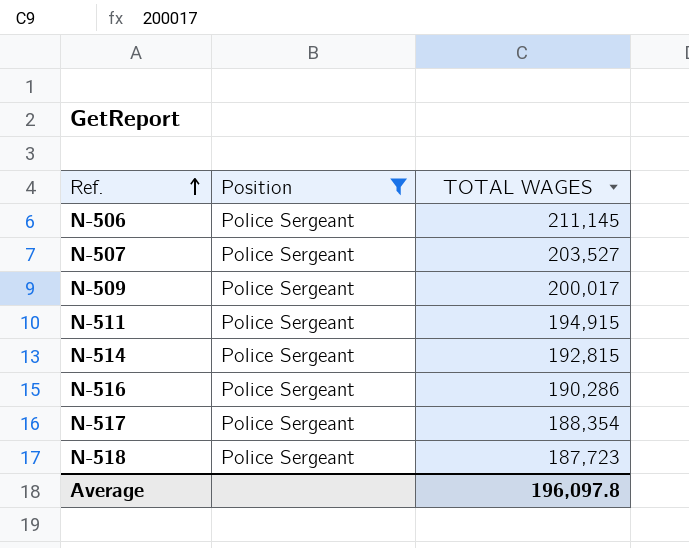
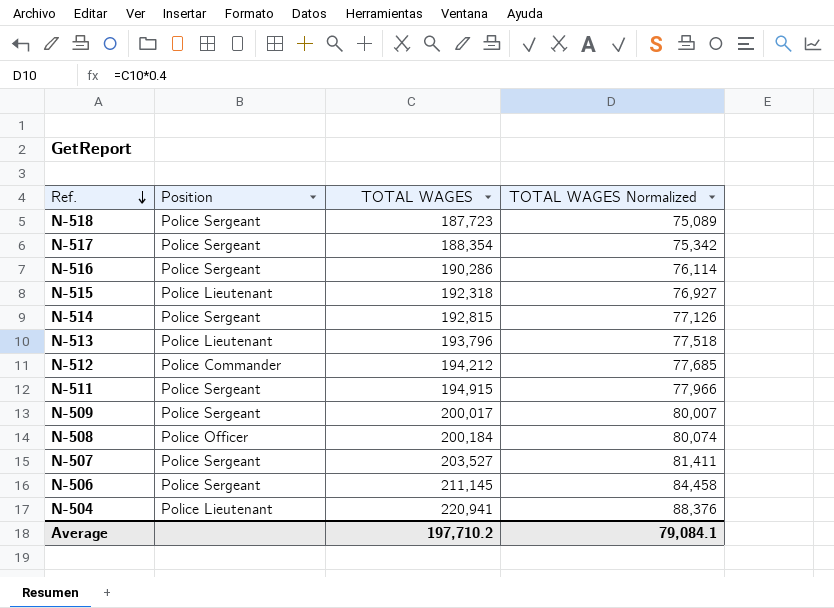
filter: Position = Police Sergeant -> none
row order: Ref. ascending -> Ref. descending
column TOTAL WAGES Normalized | formula: none -> [TOTAL WAGES] * 0.4
Average | TOTAL WAGES: 196,097.8 -> 197,710.2

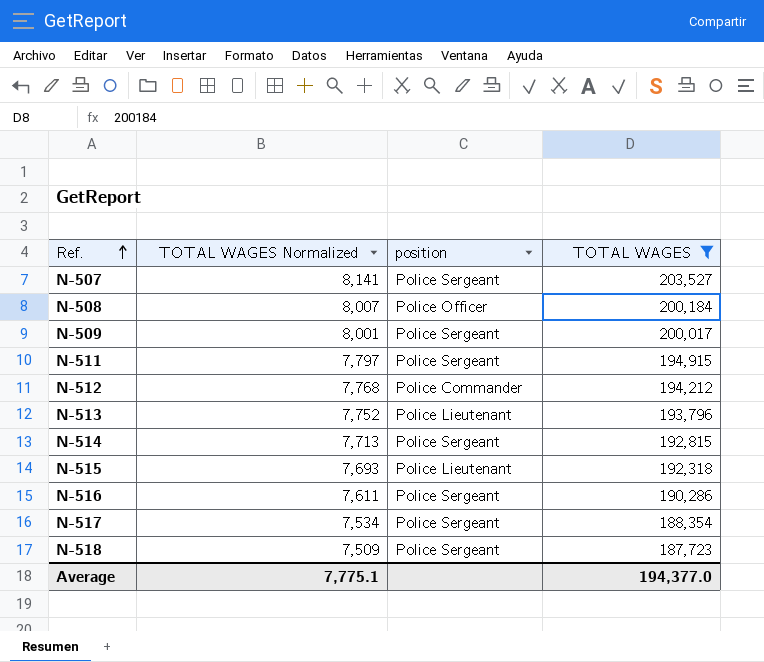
filter: none -> TOTAL WAGES <= 203,527
row order: Ref. descending -> Ref. ascending
column TOTAL WAGES Normalized | formula: [TOTAL WAGES] * 0.4 -> [TOTAL WAGES] * 0.04
column TOTAL WAGES Normalized | position: 4 -> 2
column name: Position -> position
Average | TOTAL WAGES Normalized: 79,084.1 -> 7,775.1
Average | TOTAL WAGES: 197,710.2 -> 194,377.0

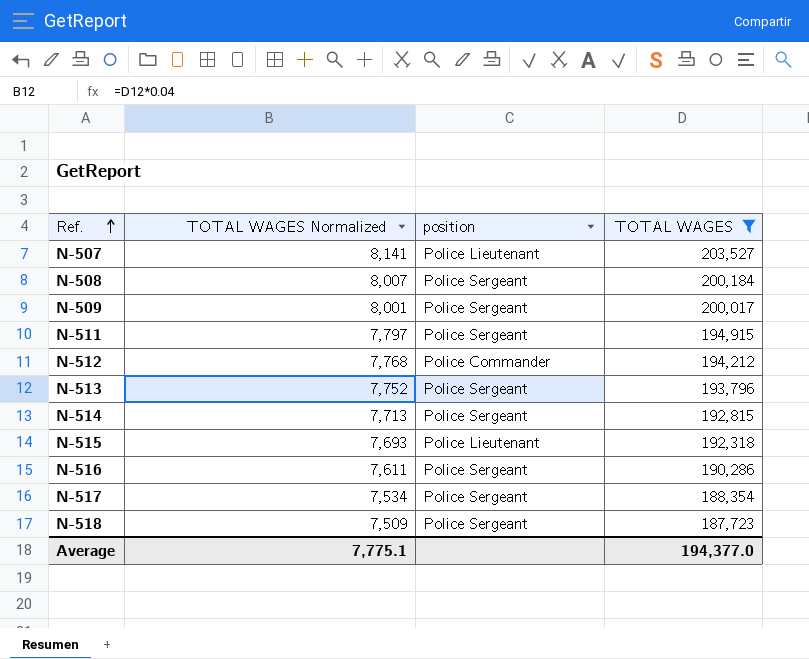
N-507 | position: Police Sergeant -> Police Lieutenant
N-508 | position: Police Officer -> Police Sergeant
N-513 | position: Police Lieutenant -> Police Sergeant

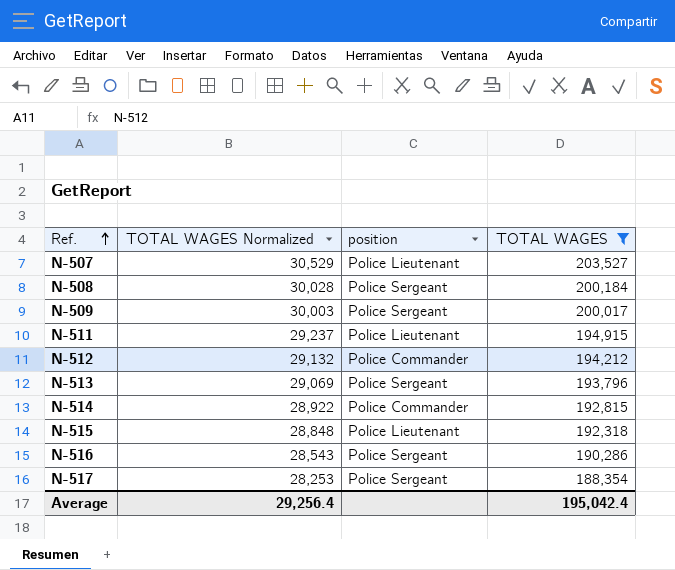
column TOTAL WAGES Normalized | formula: [TOTAL WAGES] * 0.04 -> [TOTAL WAGES] * 0.15
row N-518: 7,509 | Police Sergeant | 187,723 -> none
N-511 | position: Police Sergeant -> Police Lieutenant
N-514 | position: Police Sergeant -> Police Commander
Average | TOTAL WAGES Normalized: 7,775.1 -> 29,256.4
Average | TOTAL WAGES: 194,377.0 -> 195,042.4

